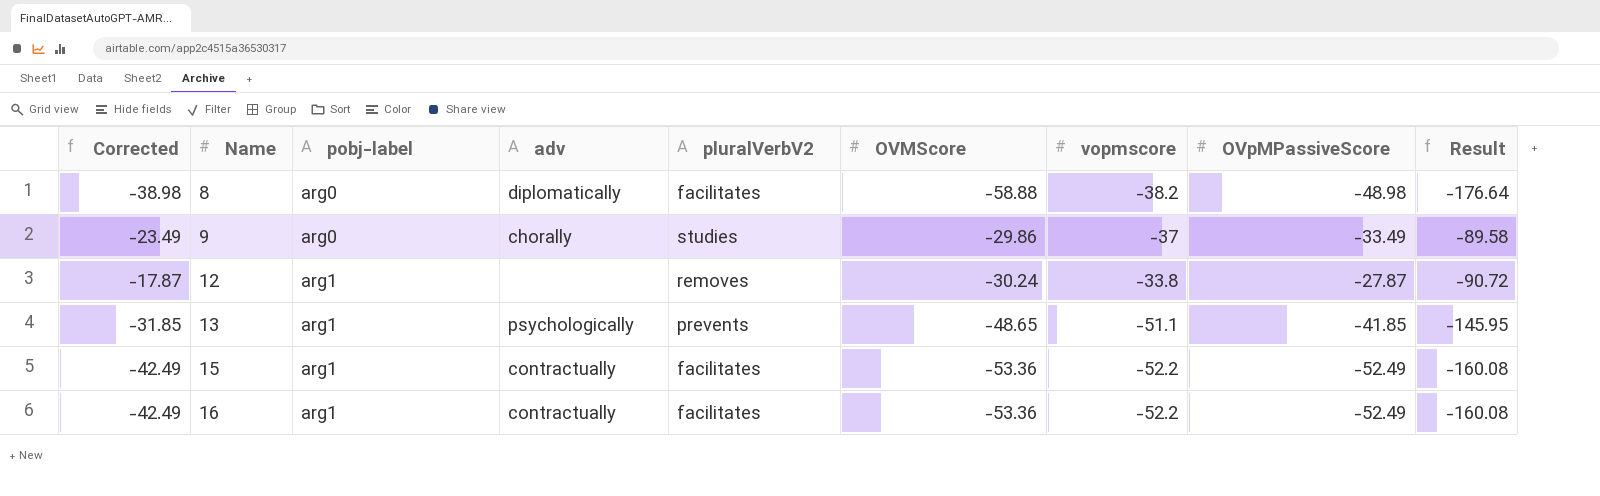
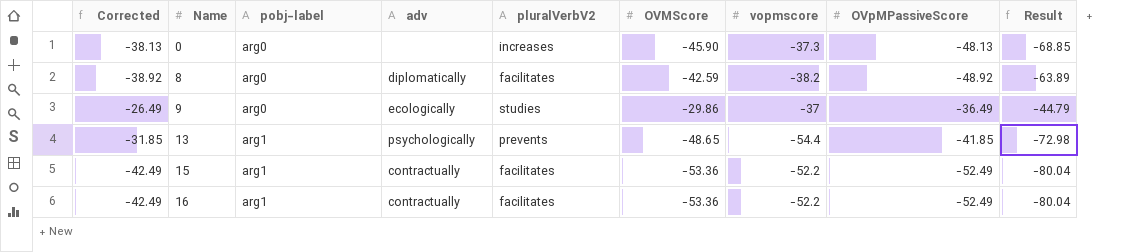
column Result | formula: [OVMScore] * 3 -> [OVMScore] * 1.5
row 12: -17.87 | arg1 | none | removes | -30.24 | -33.8 | -27.87 | -90.72 -> none
row 0: none -> -38.13 | arg0 | none | increases | -45.90 | -37.3 | -48.13 | -68.85
8 | Corrected: -38.98 -> -38.92
8 | OVMScore: -58.88 -> -42.59
8 | OVpMPassiveScore: -48.98 -> -48.92
9 | Corrected: -23.49 -> -26.49
9 | adv: chorally -> ecologically
9 | OVpMPassiveScore: -33.49 -> -36.49
13 | vopmscore: -51.1 -> -54.4

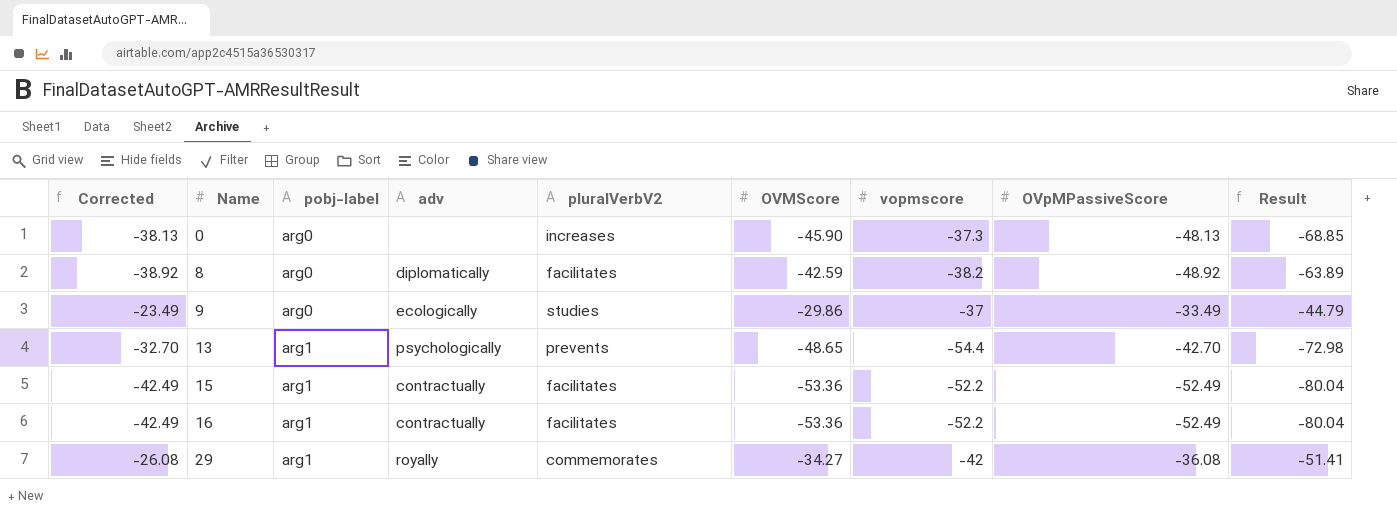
9 | Corrected: -26.49 -> -23.49
9 | OVpMPassiveScore: -36.49 -> -33.49
13 | Corrected: -31.85 -> -32.70
13 | OVpMPassiveScore: -41.85 -> -42.70
row 29: none -> -26.08 | arg1 | royally | commemorates | -34.27 | -42 | -36.08 | -51.41

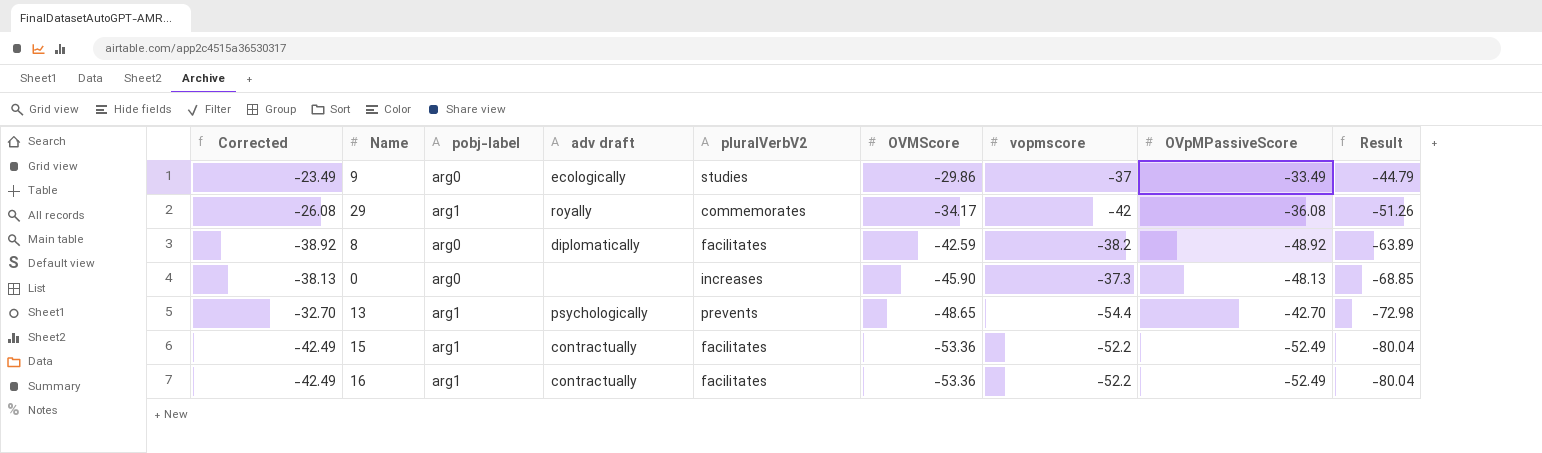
row order: Name ascending -> OVMScore descending
column name: adv -> adv draft
29 | OVMScore: -34.27 -> -34.17
29 | Result: -51.41 -> -51.26

